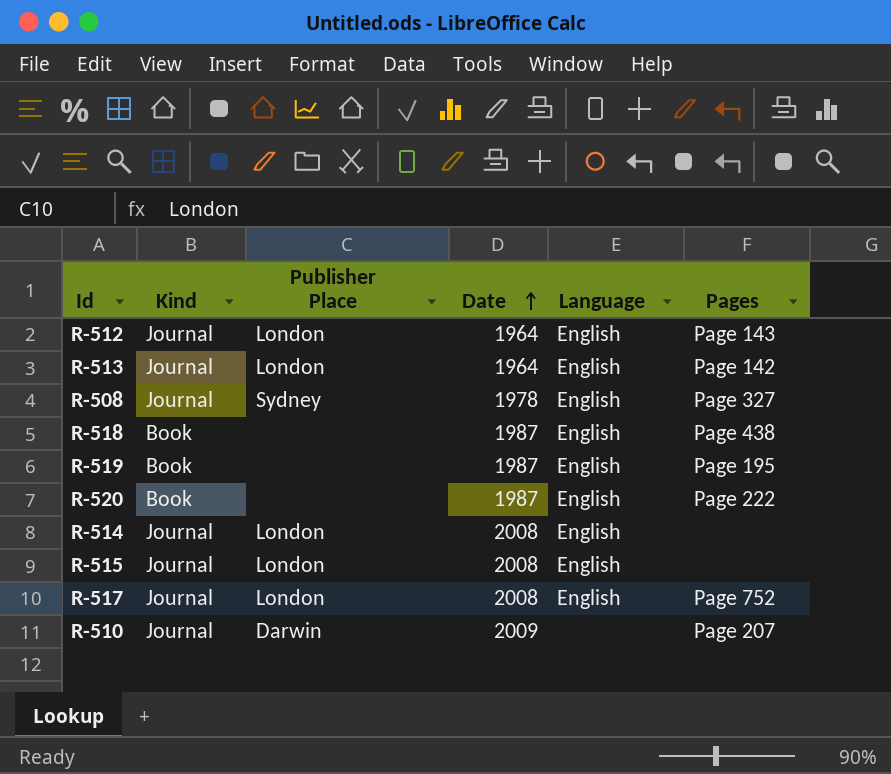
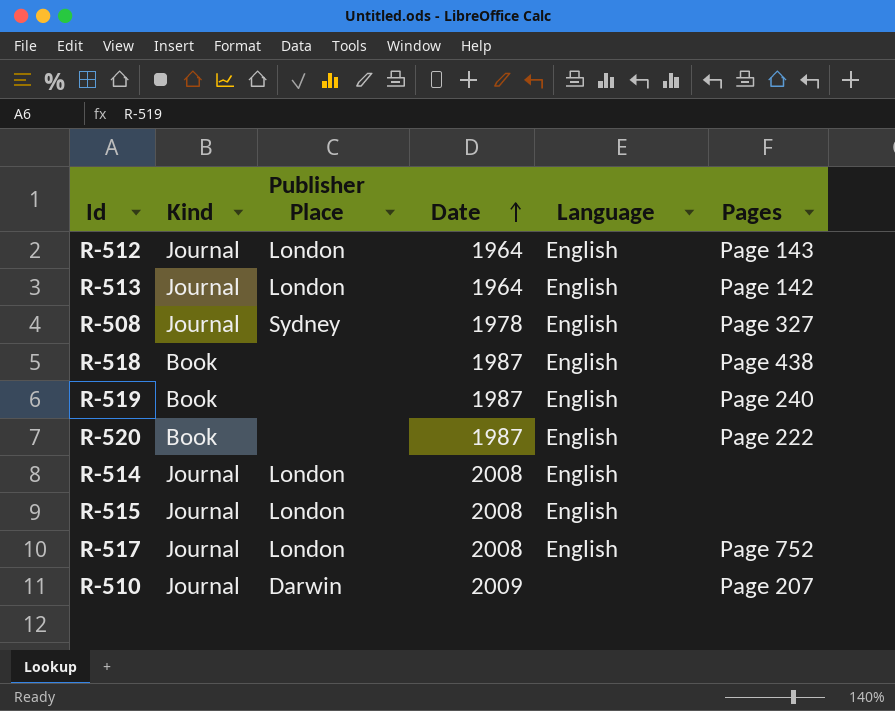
R-519 | Pages: Page 195 -> Page 240

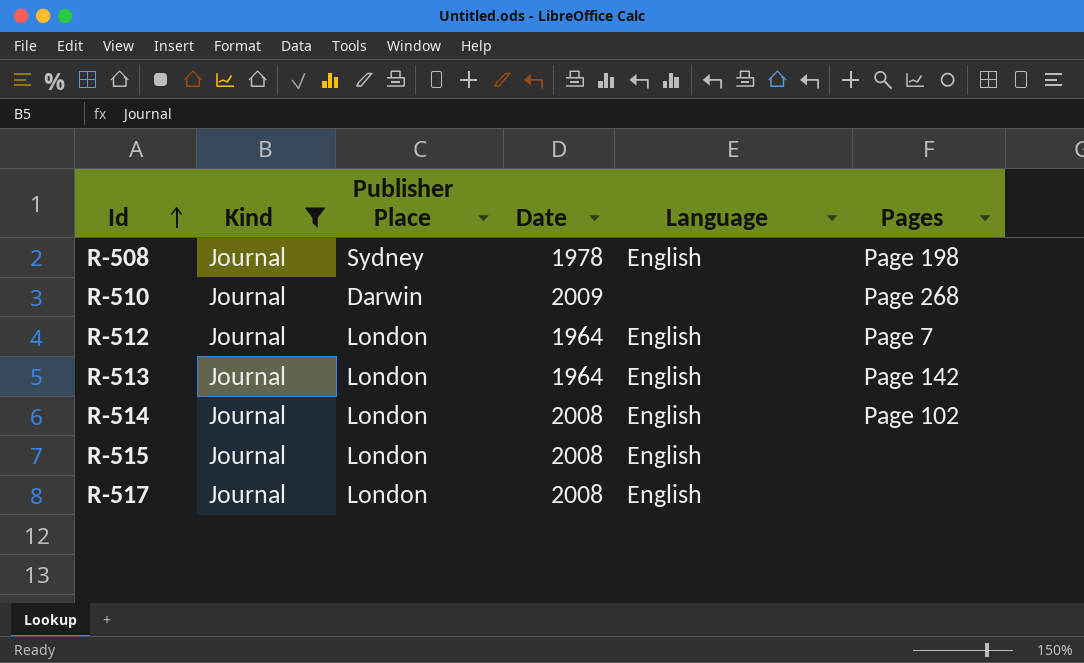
filter: none -> Kind = Journal
row order: Date ascending -> Id ascending
R-508 | Pages: Page 327 -> Page 198
R-510 | Pages: Page 207 -> Page 268
R-512 | Pages: Page 143 -> Page 7
R-514 | Pages: none -> Page 102
R-517 | Pages: Page 752 -> none

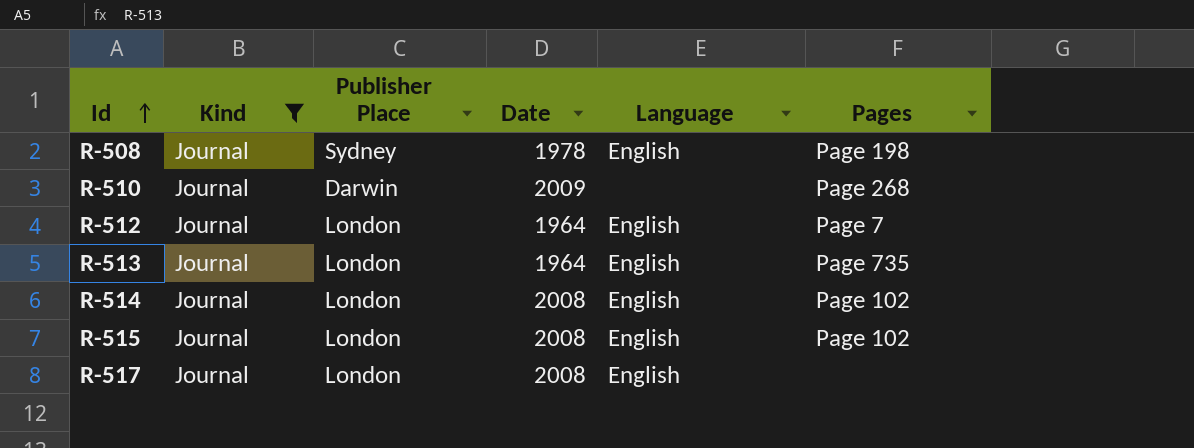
R-513 | Pages: Page 142 -> Page 735
R-515 | Pages: none -> Page 102

